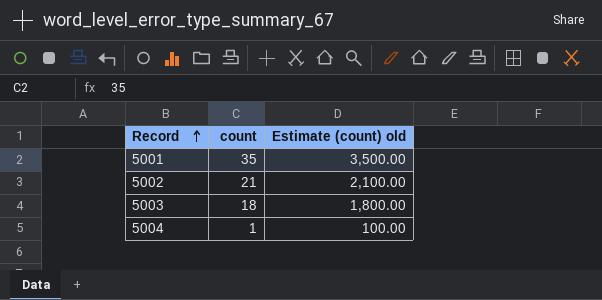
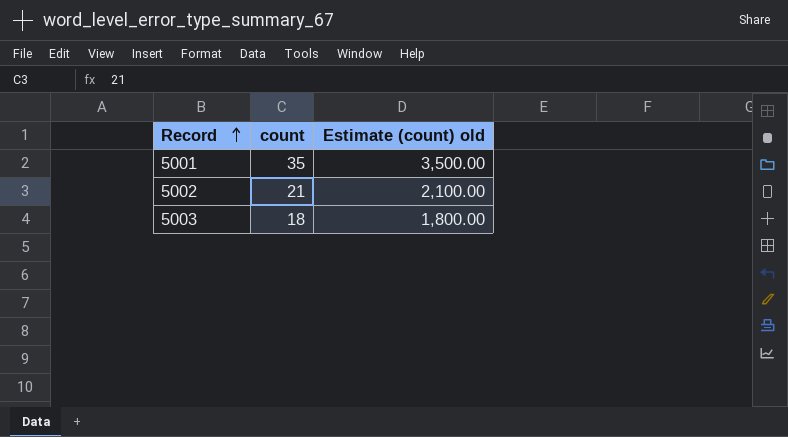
row 5004: 1 | 100.00 -> none

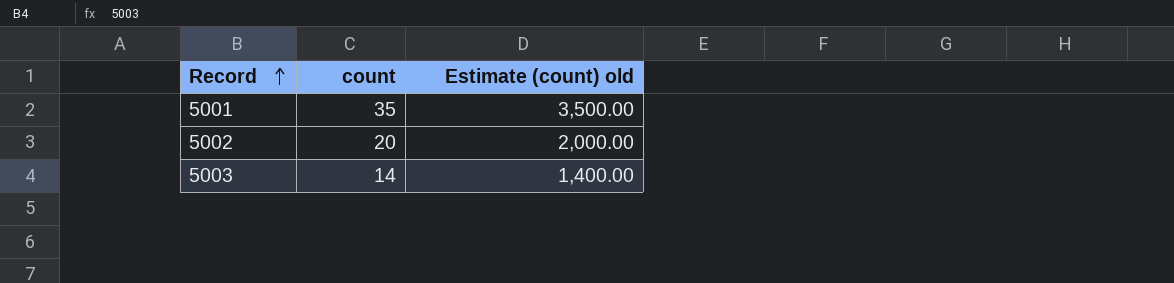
5002 | count: 21 -> 20
5002 | Estimate (count) old: 2,100.00 -> 2,000.00
5003 | count: 18 -> 14
5003 | Estimate (count) old: 1,800.00 -> 1,400.00

